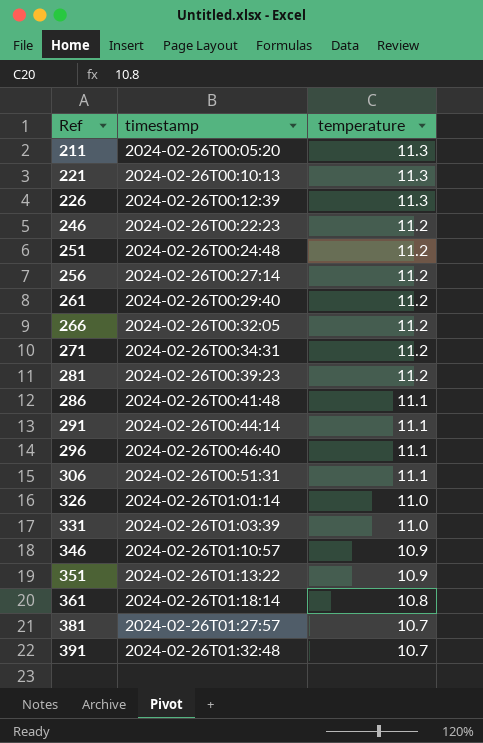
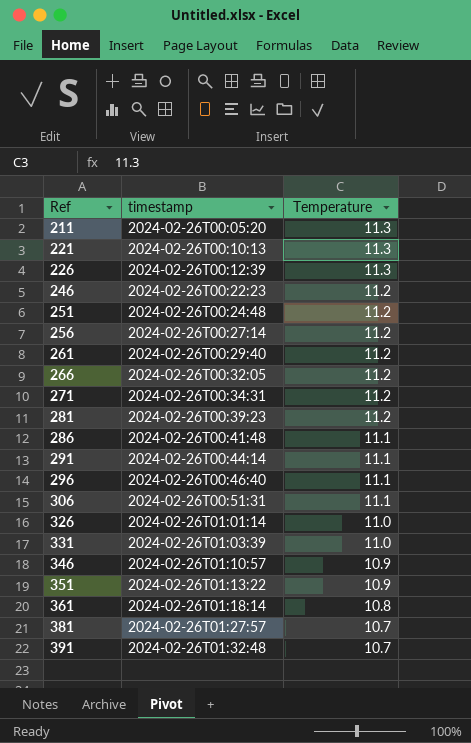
column name: temperature -> Temperature

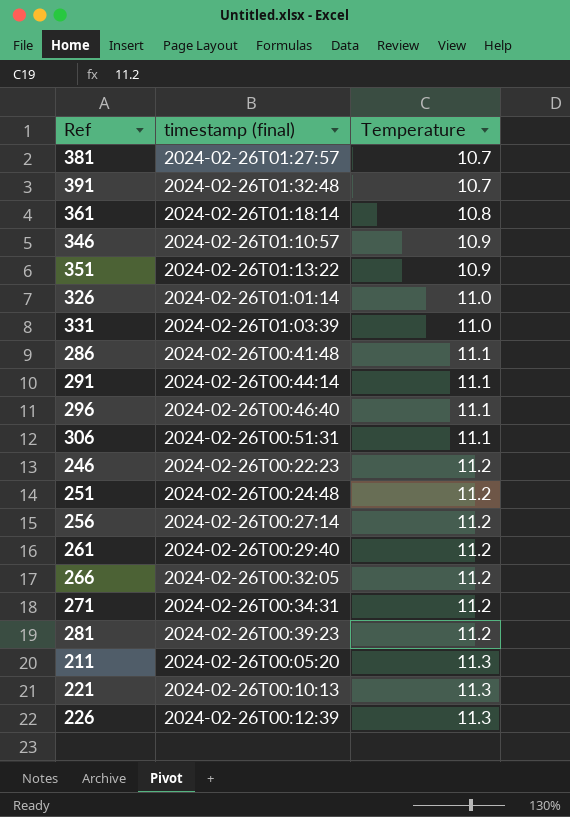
row order: Ref ascending -> Temperature ascending
column name: timestamp -> timestamp (final)

